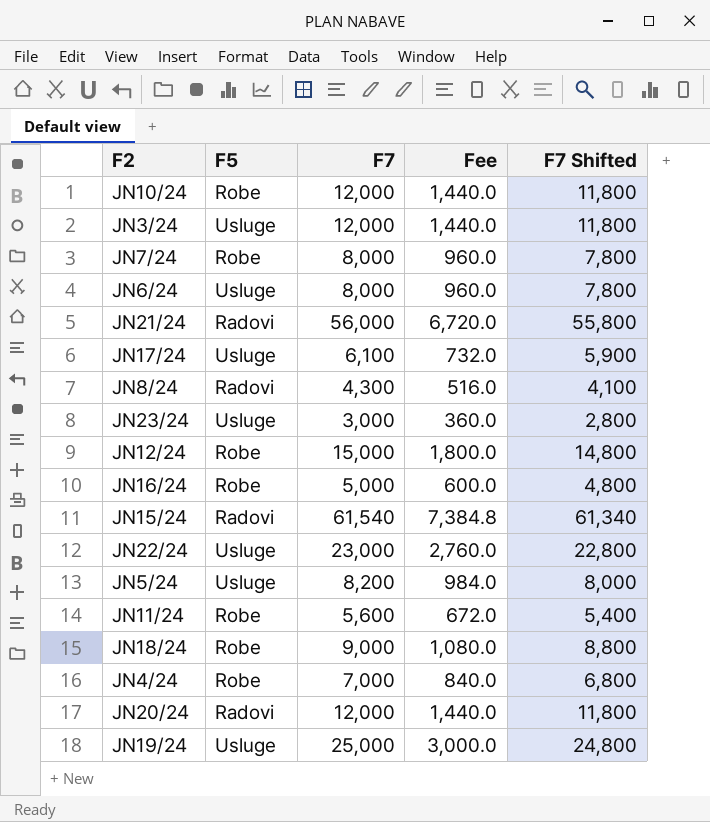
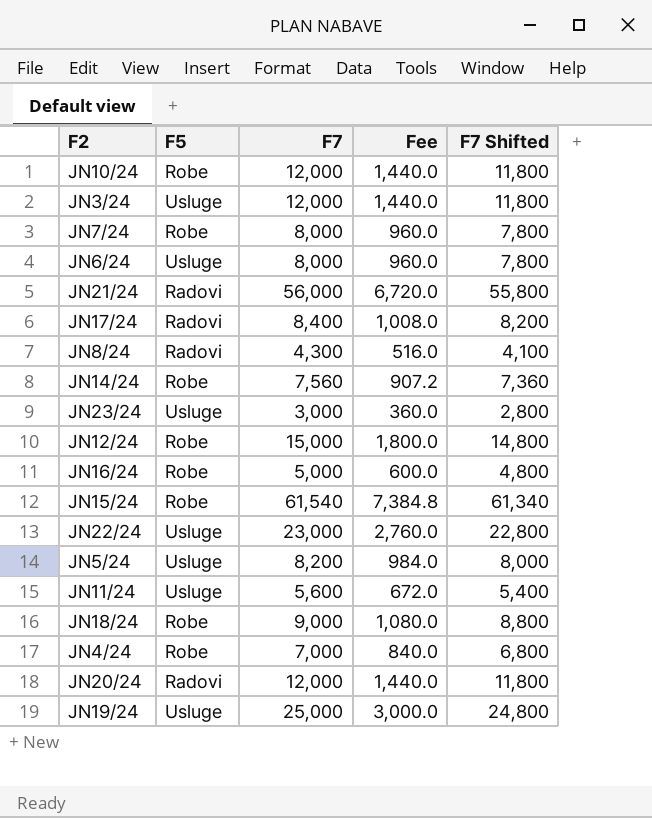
JN17/24 | F5: Usluge -> Radovi
JN17/24 | F7: 6,100 -> 8,400
JN17/24 | Fee: 732.0 -> 1,008.0
JN17/24 | F7 Shifted: 5,900 -> 8,200
row JN14/24: none -> Robe | 7,560 | 907.2 | 7,360
JN15/24 | F5: Radovi -> Robe
JN11/24 | F5: Robe -> Usluge

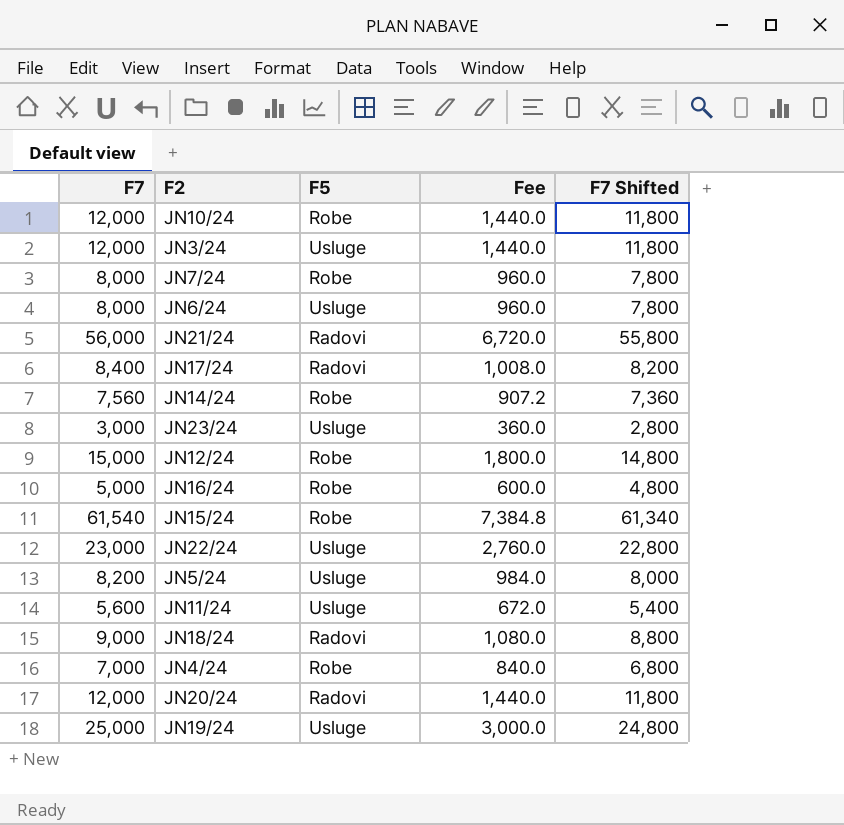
column F7 | position: 3 -> 1
row JN8/24: Radovi | 4,300 | 516.0 | 4,100 -> none
JN18/24 | F5: Robe -> Radovi

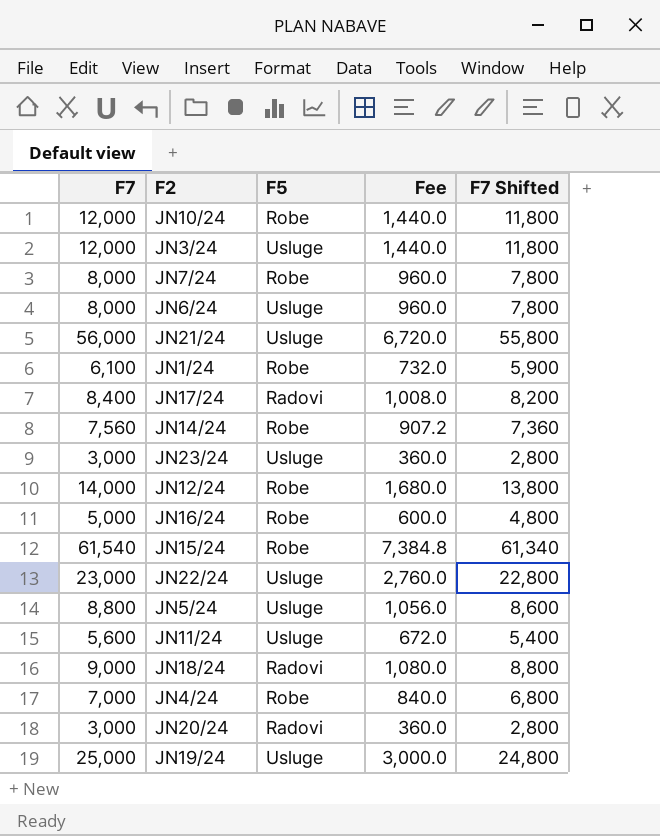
JN21/24 | F5: Radovi -> Usluge
row JN1/24: none -> 6,100 | Robe | 732.0 | 5,900
JN12/24 | F7: 15,000 -> 14,000
JN12/24 | Fee: 1,800.0 -> 1,680.0
JN12/24 | F7 Shifted: 14,800 -> 13,800
JN5/24 | F7: 8,200 -> 8,800
JN5/24 | Fee: 984.0 -> 1,056.0
JN5/24 | F7 Shifted: 8,000 -> 8,600
JN20/24 | F7: 12,000 -> 3,000
JN20/24 | Fee: 1,440.0 -> 360.0
JN20/24 | F7 Shifted: 11,800 -> 2,800

